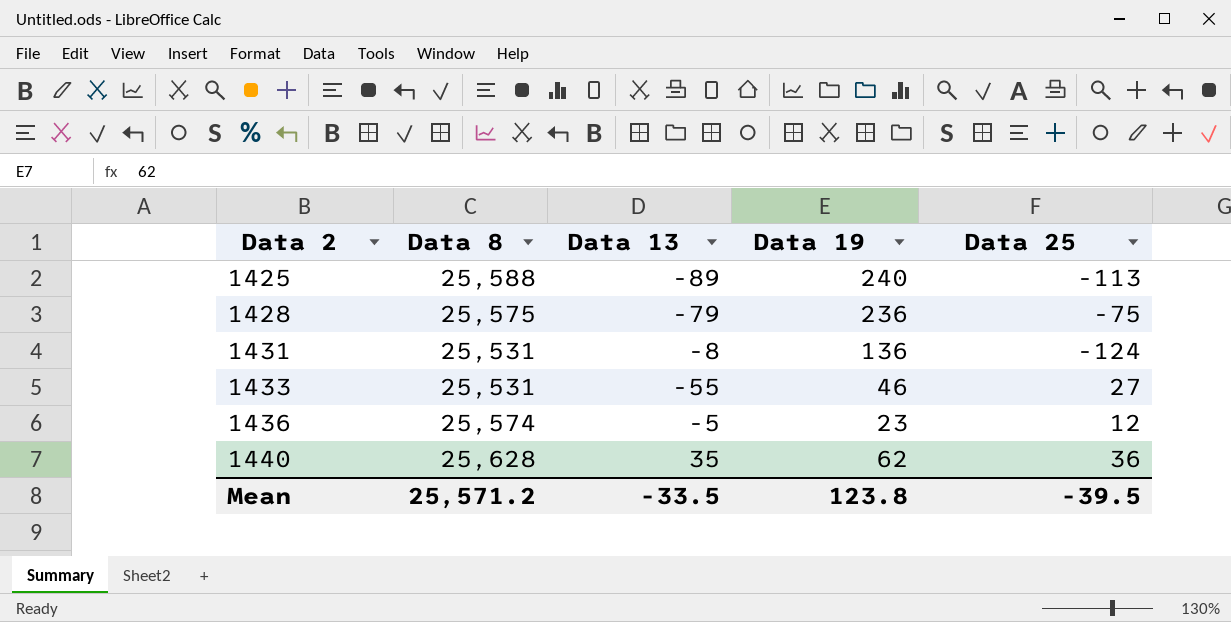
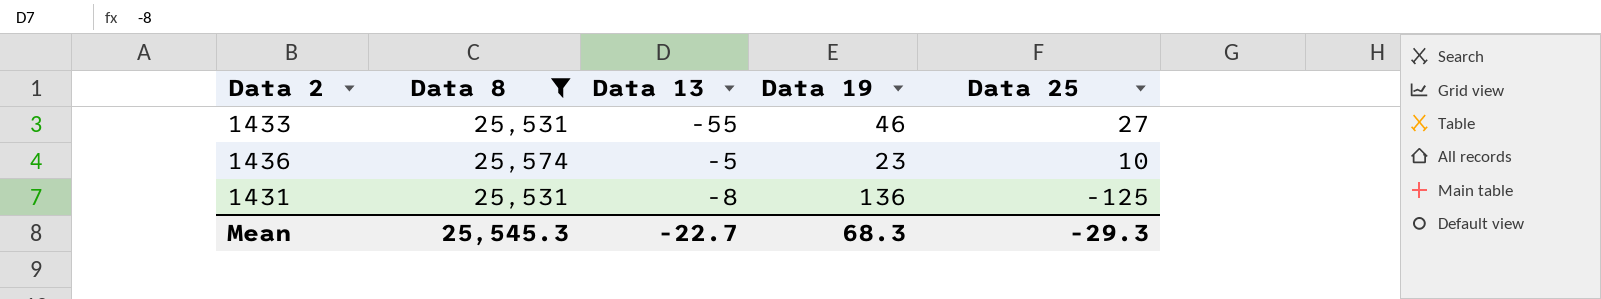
filter: none -> Data 8 <= 25,574
row order: Data 2 ascending -> Data 25 descending
1436 | Data 25: 12 -> 10
1431 | Data 25: -124 -> -125
Mean | Data 8: 25,571.2 -> 25,545.3
Mean | Data 13: -33.5 -> -22.7
Mean | Data 19: 123.8 -> 68.3
Mean | Data 25: -39.5 -> -29.3

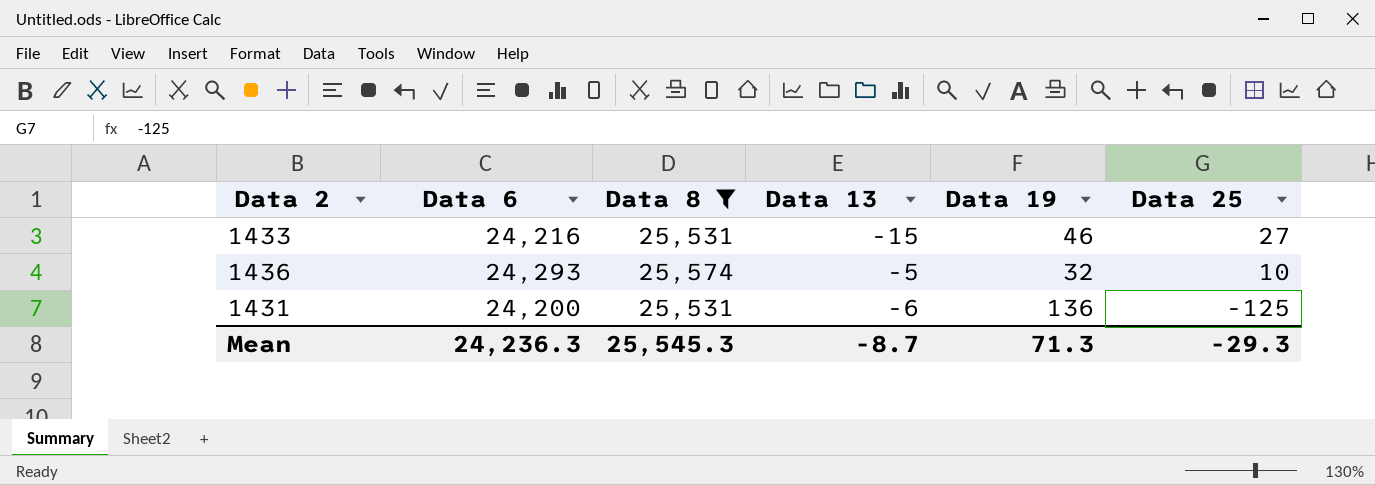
column Data 6 | position: none -> 2
1433 | Data 13: -55 -> -15
1436 | Data 19: 23 -> 32
1431 | Data 13: -8 -> -6
Mean | Data 13: -22.7 -> -8.7
Mean | Data 19: 68.3 -> 71.3

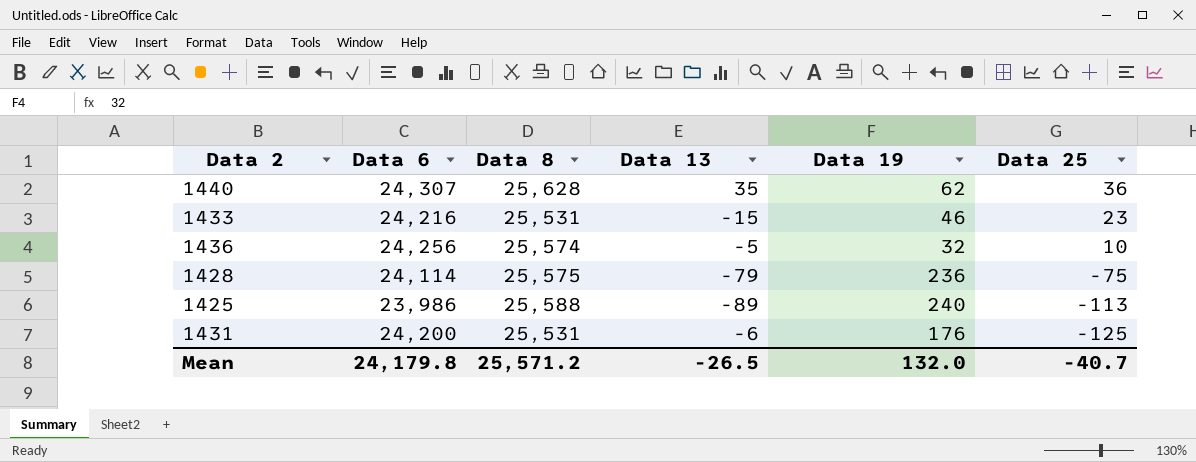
filter: Data 8 <= 25,574 -> none
1433 | Data 25: 27 -> 23
1436 | Data 6: 24,293 -> 24,256
1431 | Data 19: 136 -> 176
Mean | Data 6: 24,236.3 -> 24,179.8
Mean | Data 8: 25,545.3 -> 25,571.2
Mean | Data 13: -8.7 -> -26.5
Mean | Data 19: 71.3 -> 132.0
Mean | Data 25: -29.3 -> -40.7

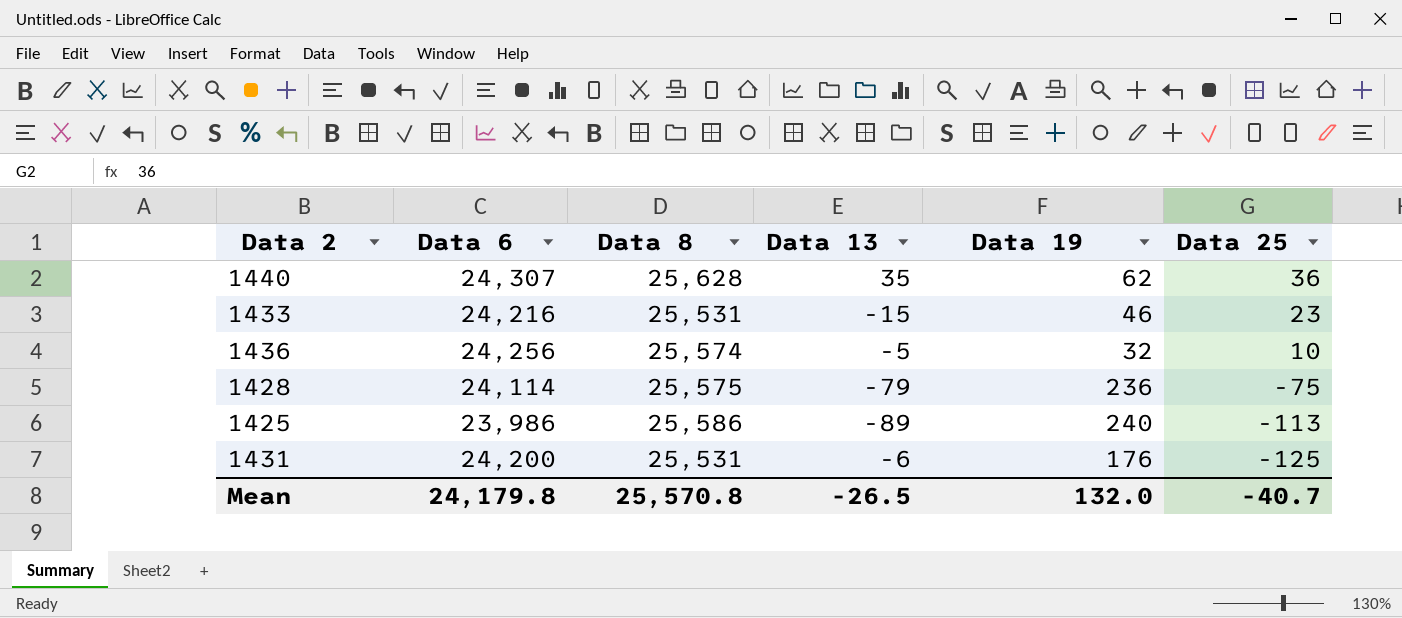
1425 | Data 8: 25,588 -> 25,586
Mean | Data 8: 25,571.2 -> 25,570.8

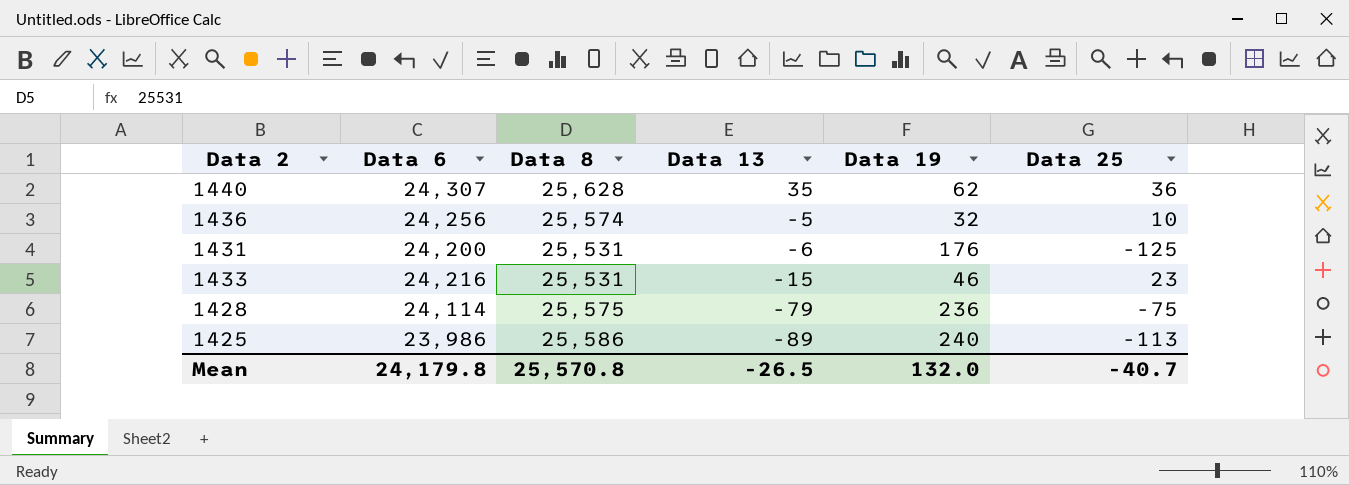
row order: Data 25 descending -> Data 13 descending

